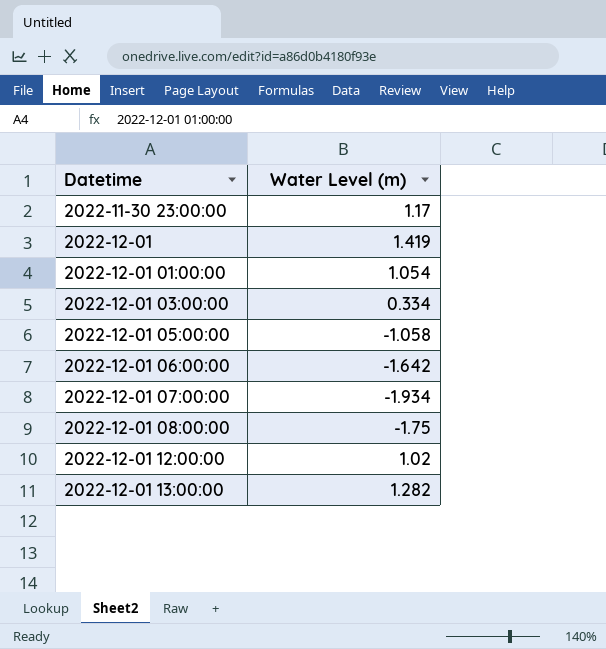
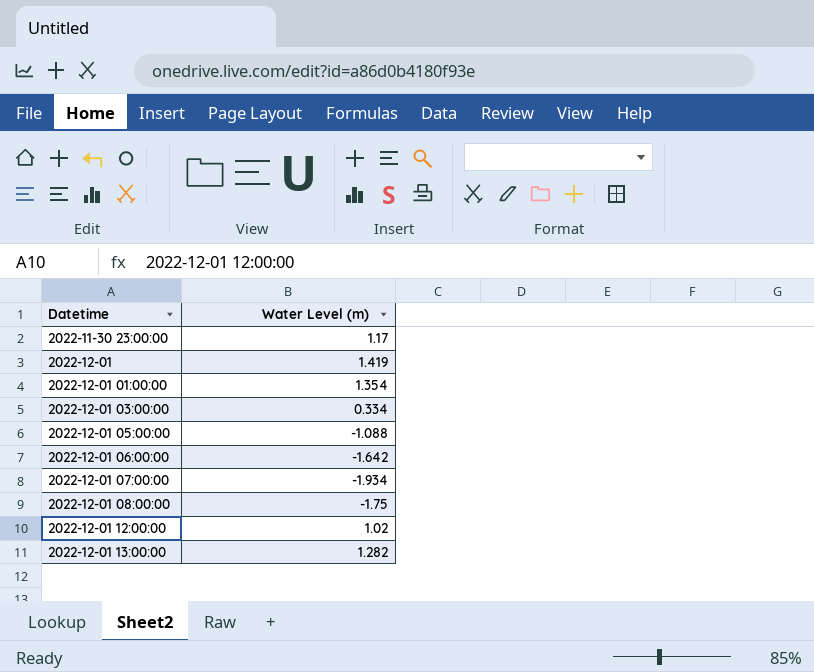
2022-12-01 01:00:00 | Water Level (m): 1.054 -> 1.354
2022-12-01 05:00:00 | Water Level (m): -1.058 -> -1.088

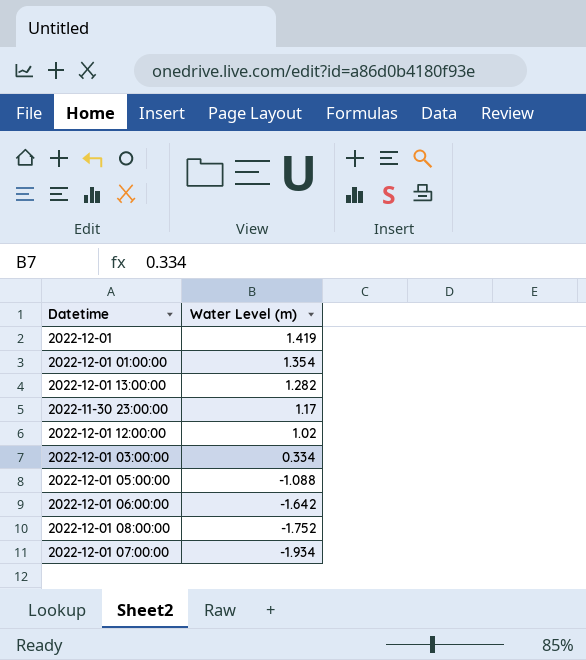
row order: Datetime ascending -> Water Level (m) descending
2022-12-01 08:00:00 | Water Level (m): -1.75 -> -1.752

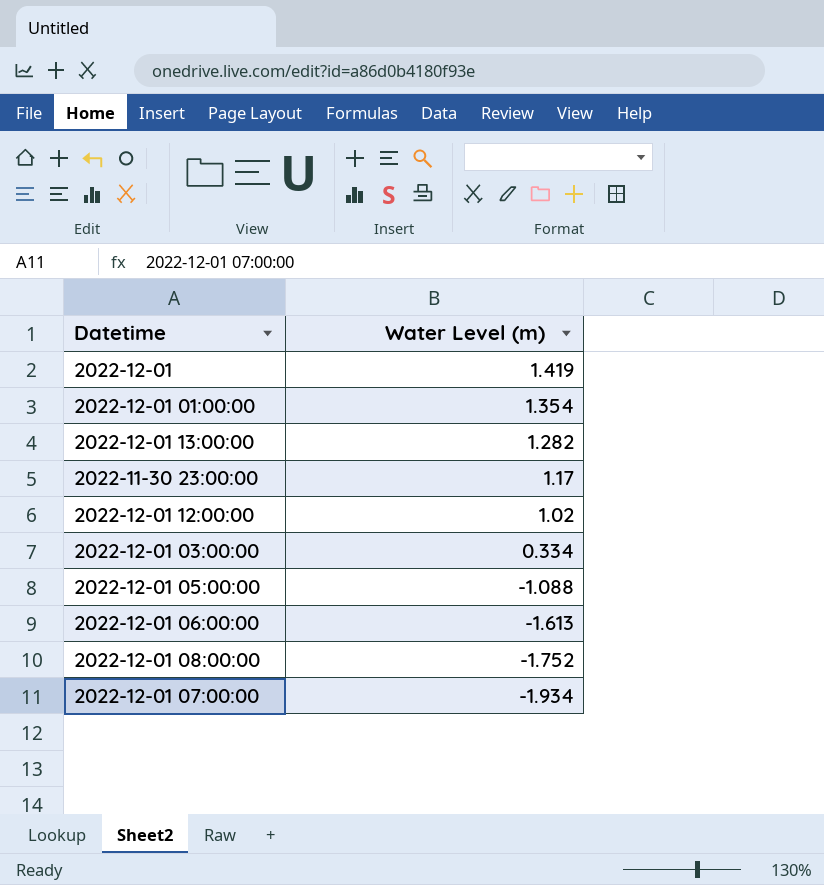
2022-12-01 06:00:00 | Water Level (m): -1.642 -> -1.613

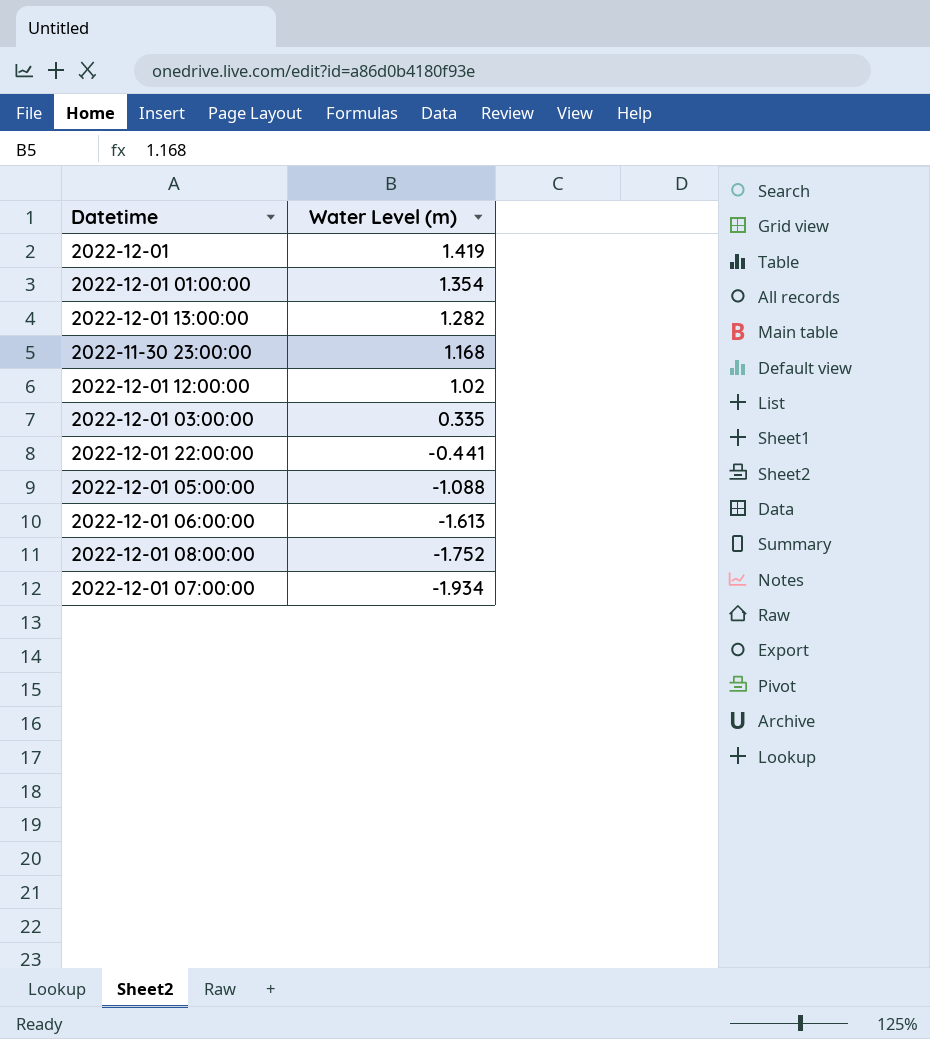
2022-11-30 23:00:00 | Water Level (m): 1.17 -> 1.168
2022-12-01 03:00:00 | Water Level (m): 0.334 -> 0.335
row 2022-12-01 22:00:00: none -> -0.441

